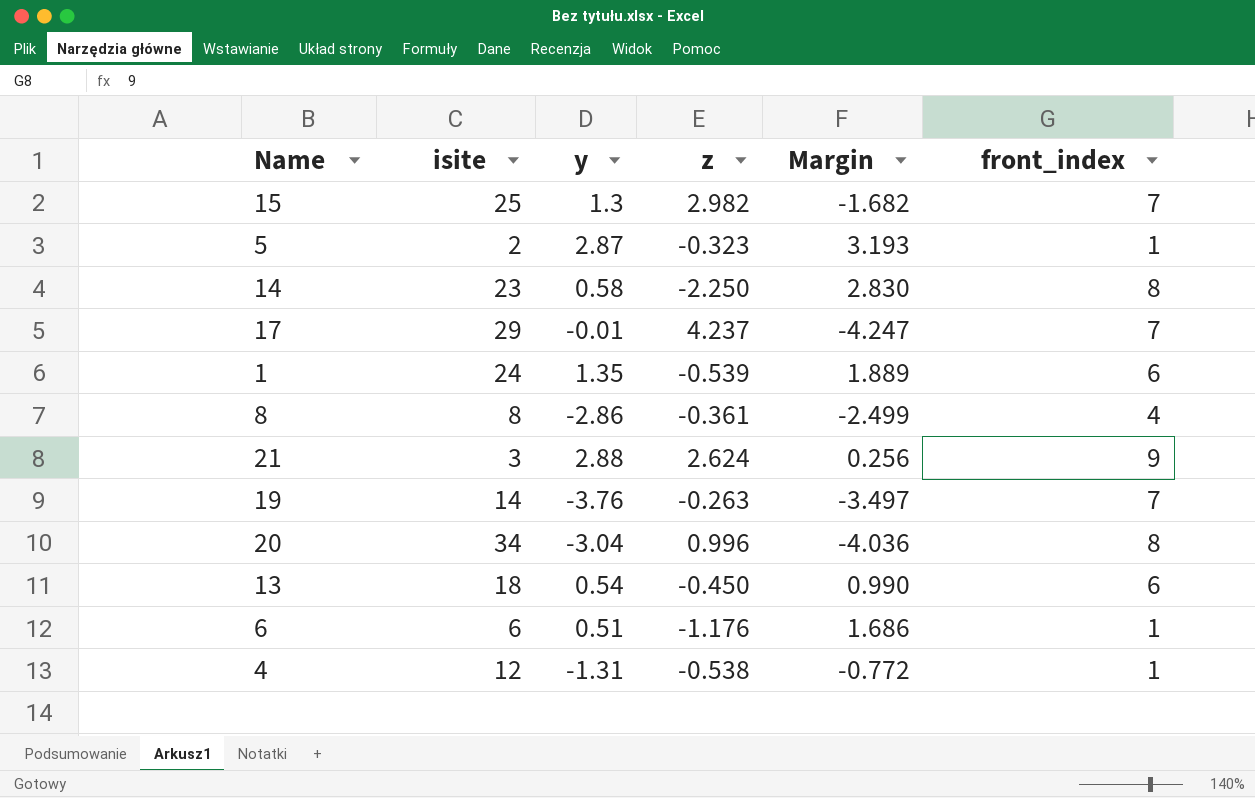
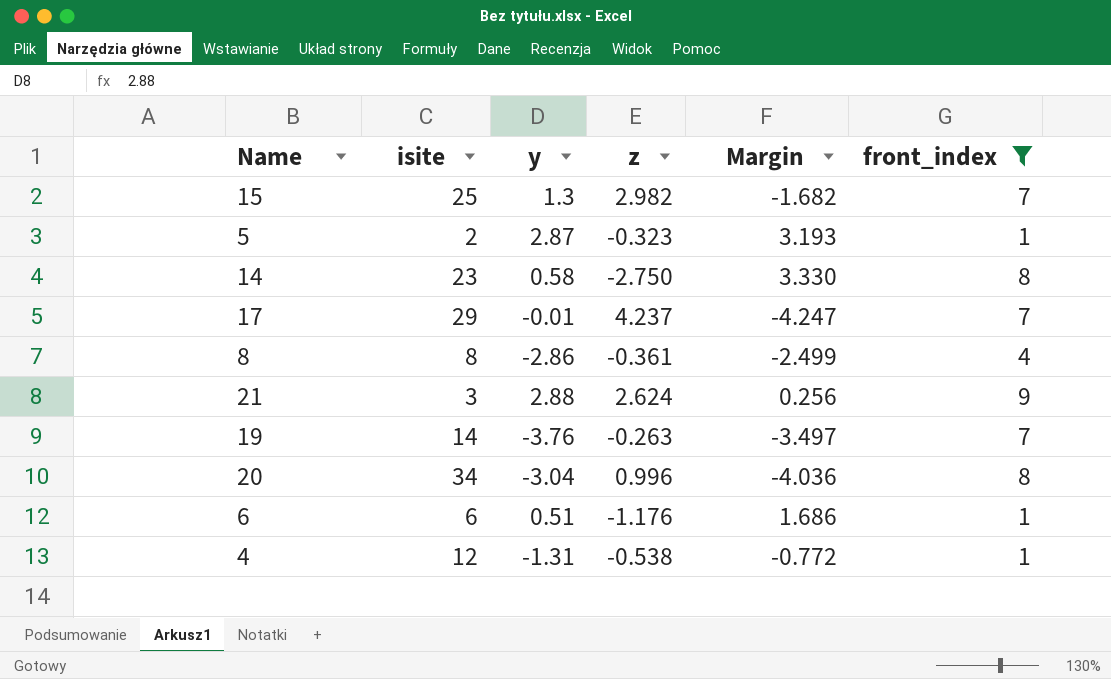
filter: none -> front_index != 6
14 | z: -2.250 -> -2.750
14 | Margin: 2.830 -> 3.330

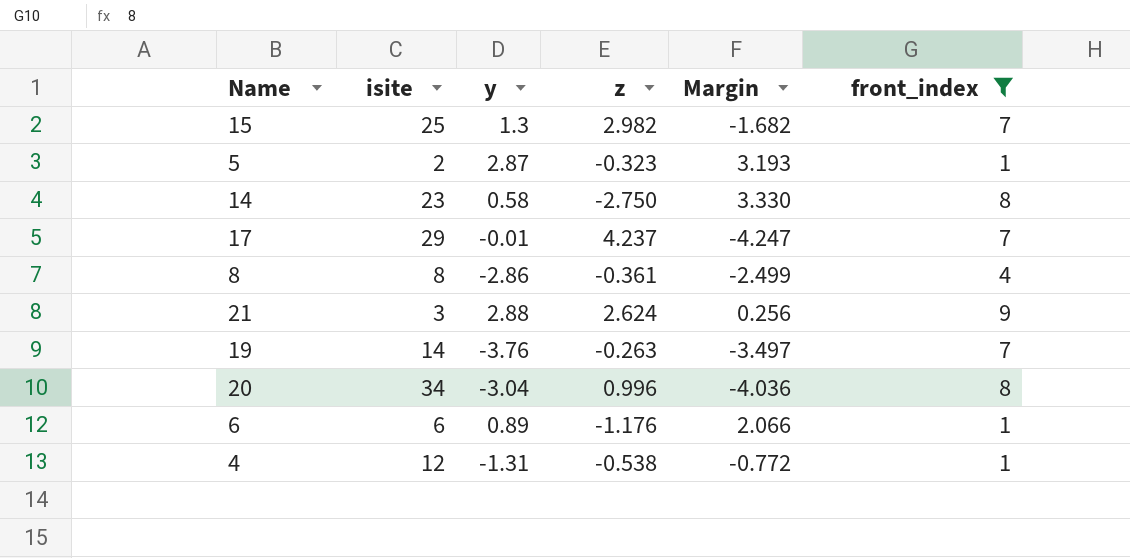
6 | y: 0.51 -> 0.89
6 | Margin: 1.686 -> 2.066

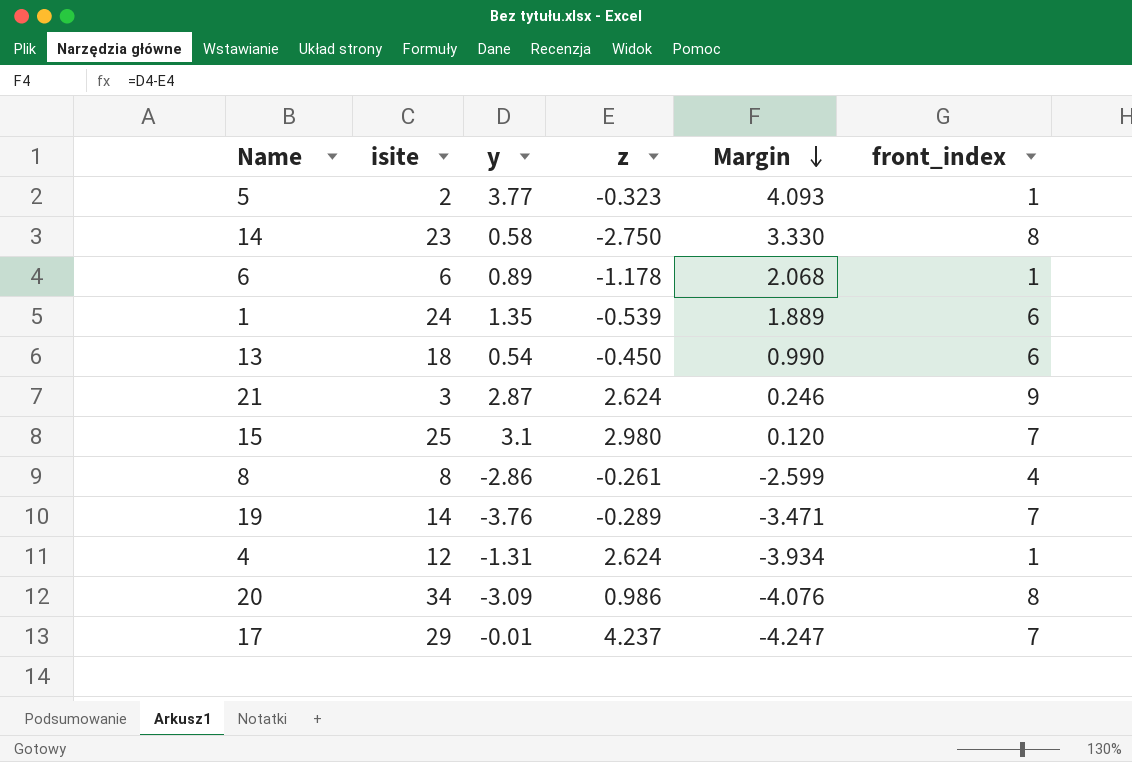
filter: front_index != 6 -> none
row order: none -> Margin descending
5 | y: 2.87 -> 3.77
5 | Margin: 3.193 -> 4.093
6 | z: -1.176 -> -1.178
6 | Margin: 2.066 -> 2.068
21 | y: 2.88 -> 2.87
21 | Margin: 0.256 -> 0.246
15 | y: 1.3 -> 3.1
15 | z: 2.982 -> 2.980
15 | Margin: -1.682 -> 0.120
8 | z: -0.361 -> -0.261
8 | Margin: -2.499 -> -2.599
19 | z: -0.263 -> -0.289
19 | Margin: -3.497 -> -3.471
4 | z: -0.538 -> 2.624
4 | Margin: -0.772 -> -3.934
20 | y: -3.04 -> -3.09
20 | z: 0.996 -> 0.986
20 | Margin: -4.036 -> -4.076

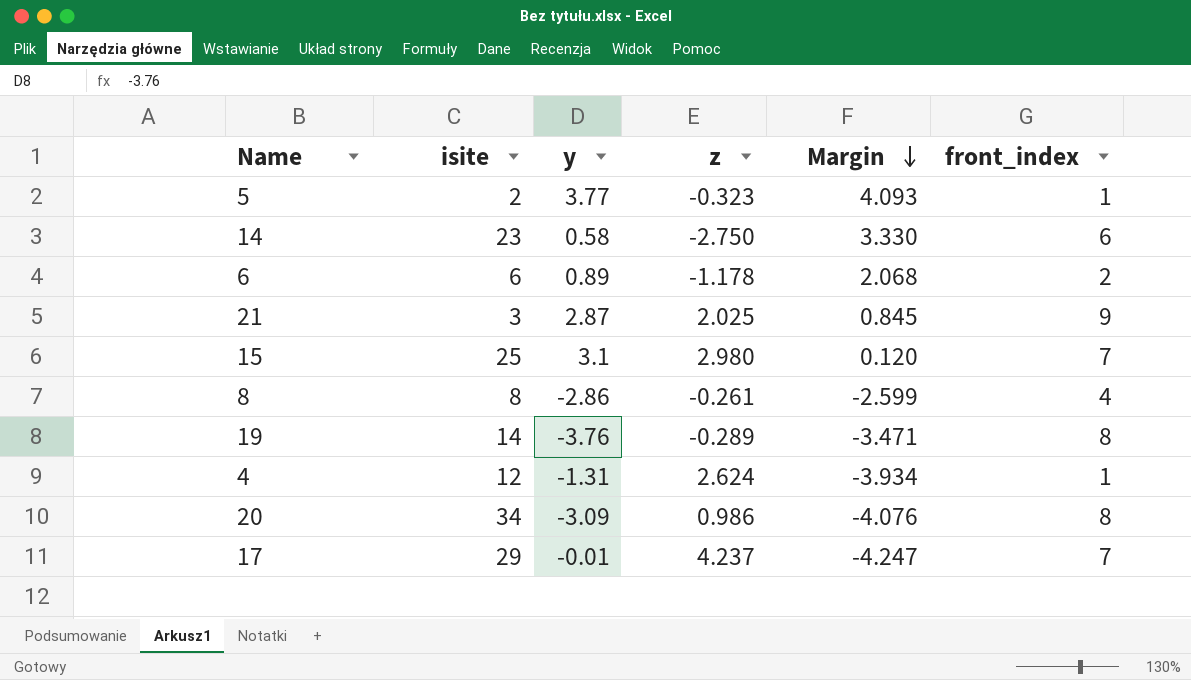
row 1: 24 | 1.35 | -0.539 | 1.889 | 6 -> none
row 13: 18 | 0.54 | -0.450 | 0.990 | 6 -> none
14 | front_index: 8 -> 6
6 | front_index: 1 -> 2
21 | z: 2.624 -> 2.025
21 | Margin: 0.246 -> 0.845
19 | front_index: 7 -> 8

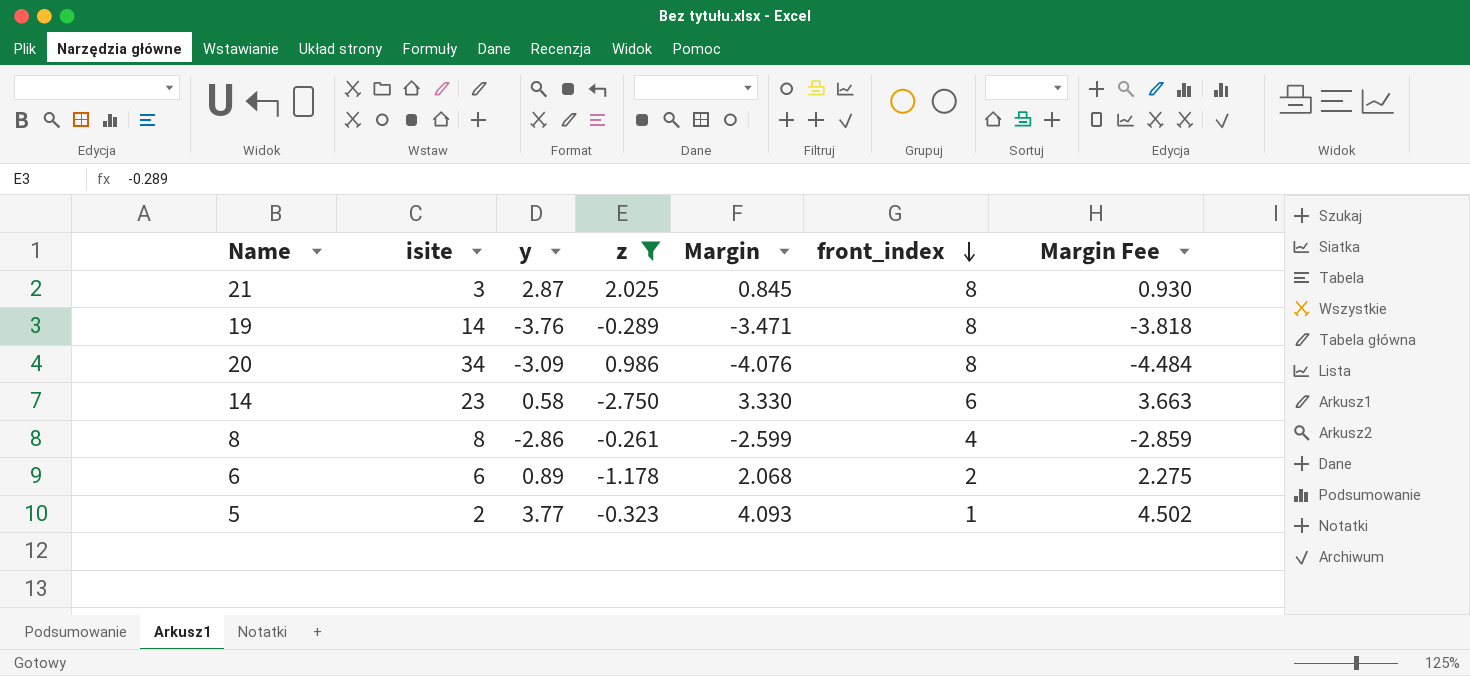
filter: none -> z <= 2.025
row order: Margin descending -> front_index descending
column Margin Fee | formula: none -> [Margin] * 1.1
21 | front_index: 9 -> 8

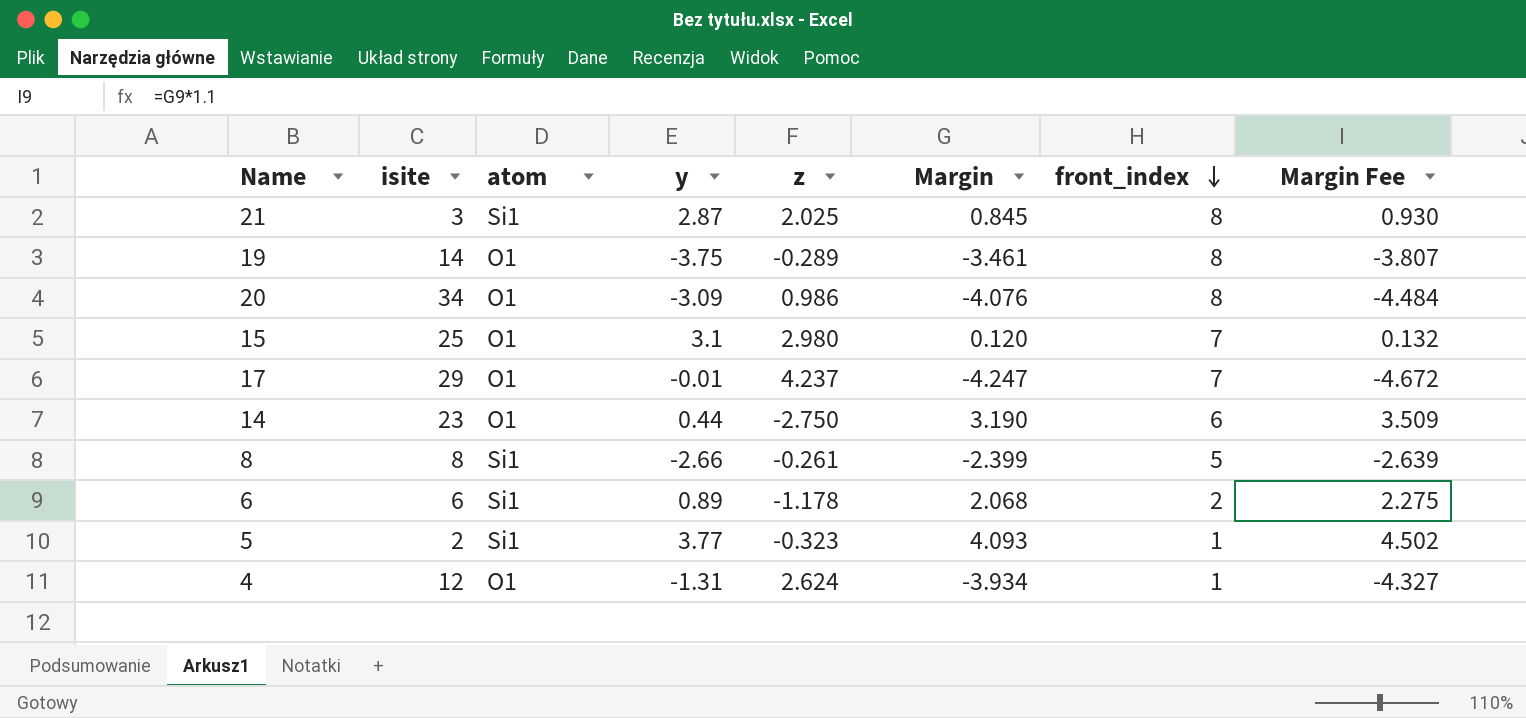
filter: z <= 2.025 -> none
column atom | position: none -> 3
19 | y: -3.76 -> -3.75
19 | Margin: -3.471 -> -3.461
19 | Margin Fee: -3.818 -> -3.807
14 | y: 0.58 -> 0.44
14 | Margin: 3.330 -> 3.190
14 | Margin Fee: 3.663 -> 3.509
8 | y: -2.86 -> -2.66
8 | Margin: -2.599 -> -2.399
8 | front_index: 4 -> 5
8 | Margin Fee: -2.859 -> -2.639

